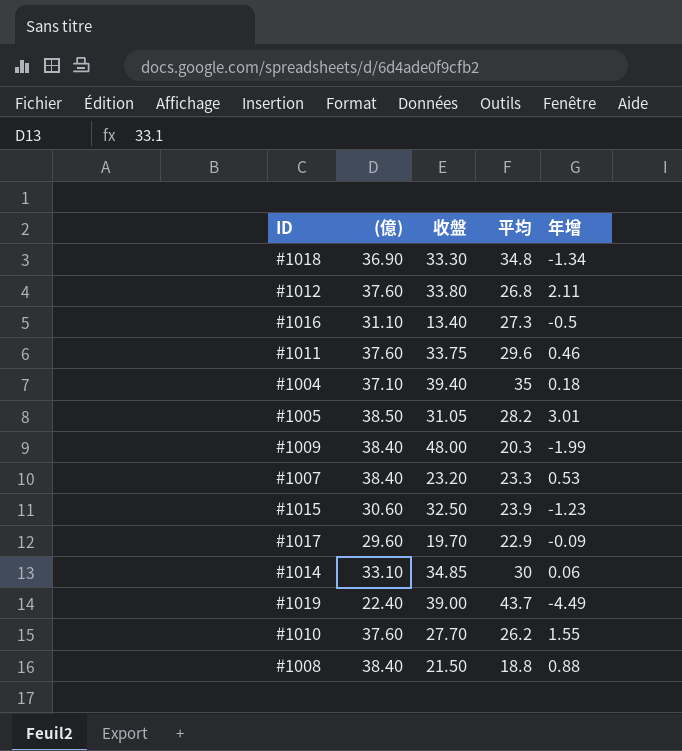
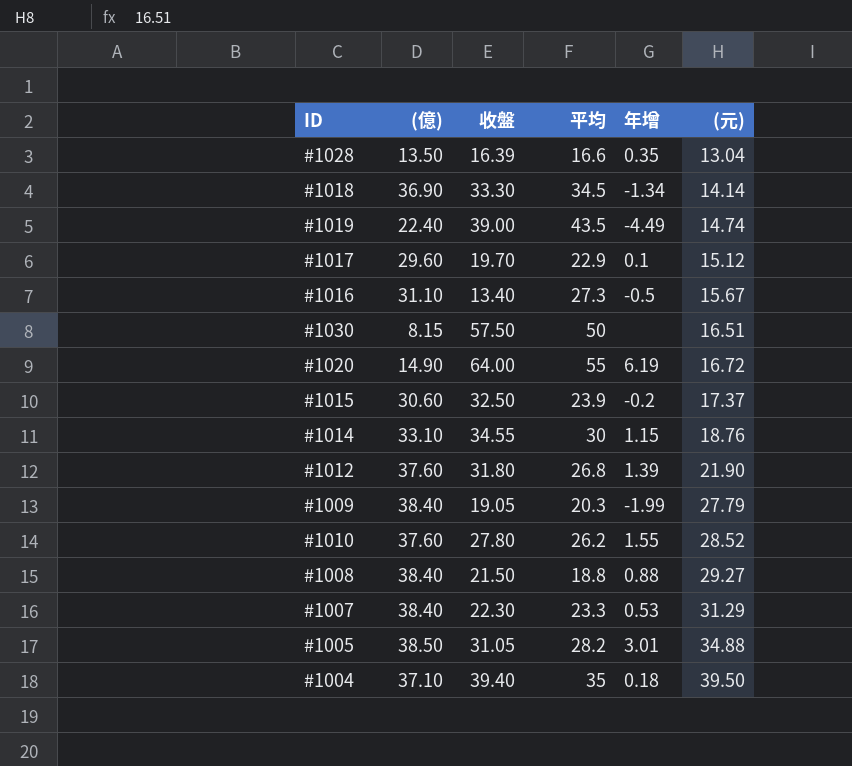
row order: none -> (元) ascending
column (元) | position: none -> 6
row #1011: 37.60 | 33.75 | 29.6 | 0.46 -> none
row #1028: none -> 13.50 | 16.39 | 16.6 | 0.35 | 13.04
#1018 | 平均: 34.8 -> 34.5
#1019 | 平均: 43.7 -> 43.5
#1017 | 年增: -0.09 -> 0.1
row #1030: none -> 8.15 | 57.50 | 50 | none | 16.51
row #1020: none -> 14.90 | 64.00 | 55 | 6.19 | 16.72
#1015 | 年增: -1.23 -> -0.2
#1014 | 收盤: 34.85 -> 34.55
#1014 | 年增: 0.06 -> 1.15
#1012 | 收盤: 33.80 -> 31.80
#1012 | 年增: 2.11 -> 1.39
#1009 | 收盤: 48.00 -> 19.05
#1010 | 收盤: 27.70 -> 27.80
#1007 | 收盤: 23.20 -> 22.30

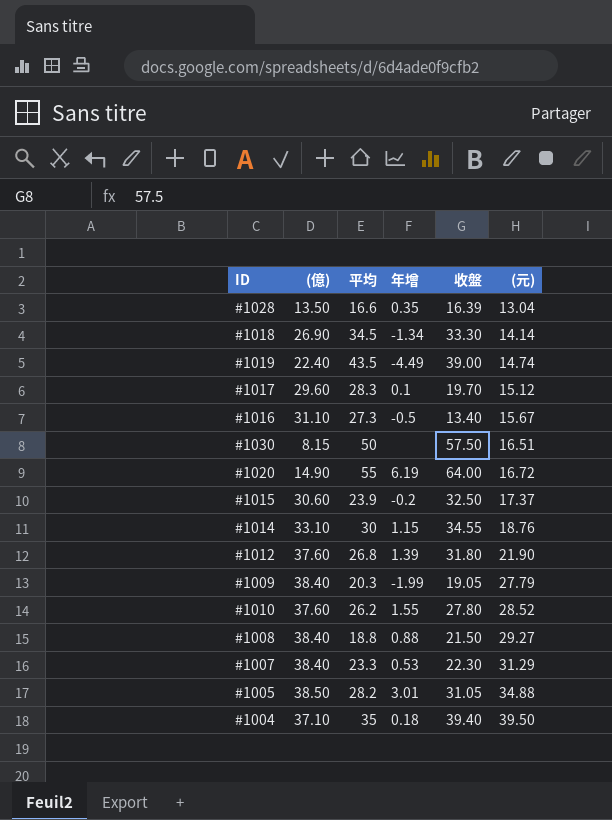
column 收盤 | position: 3 -> 5
#1018 | (億): 36.90 -> 26.90
#1017 | 平均: 22.9 -> 28.3

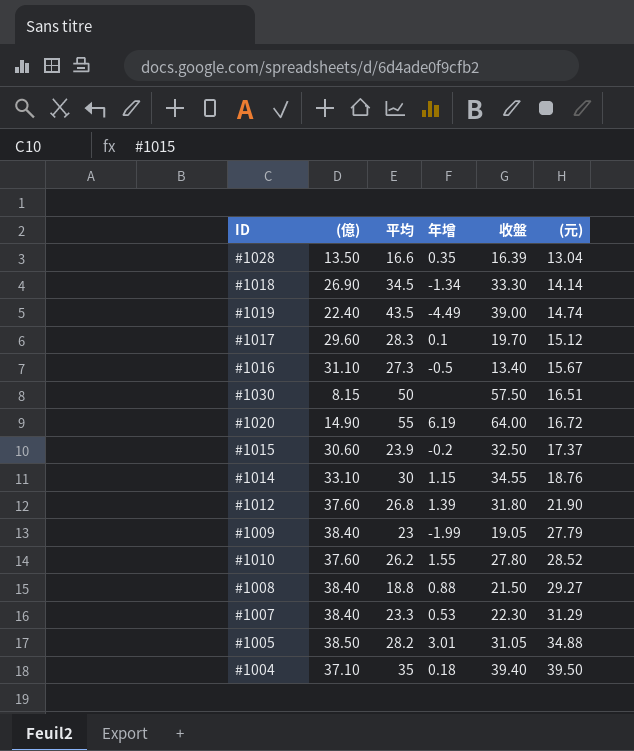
#1009 | 平均: 20.3 -> 23

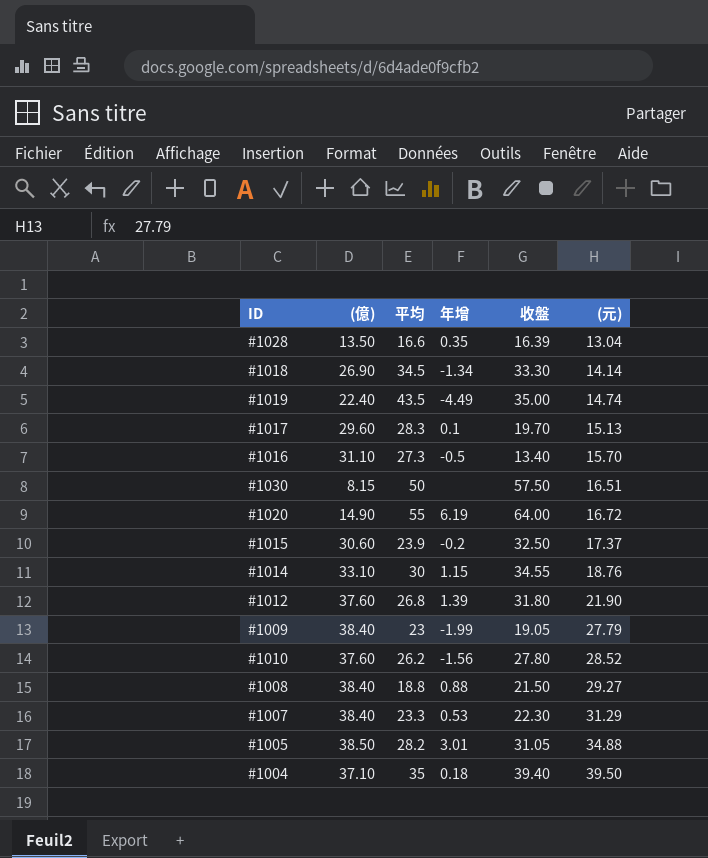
#1019 | 收盤: 39.00 -> 35.00
#1017 | (元): 15.12 -> 15.13
#1016 | (元): 15.67 -> 15.70
#1010 | 年增: 1.55 -> -1.56

